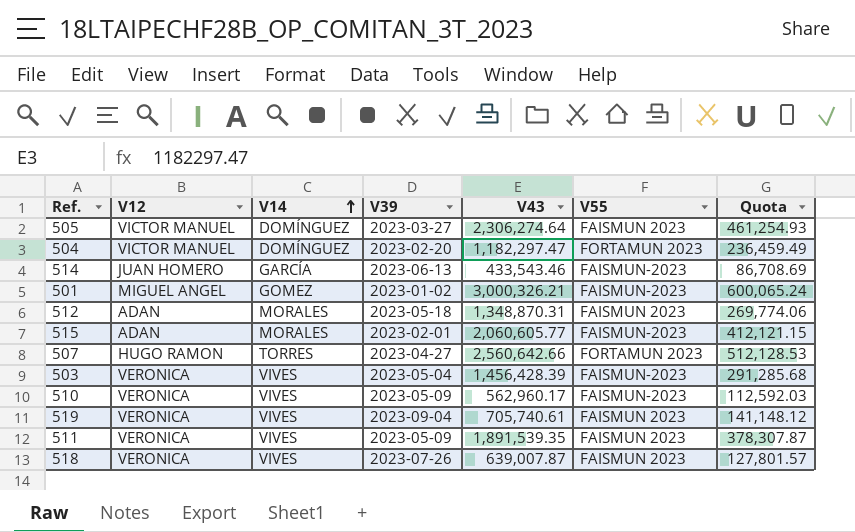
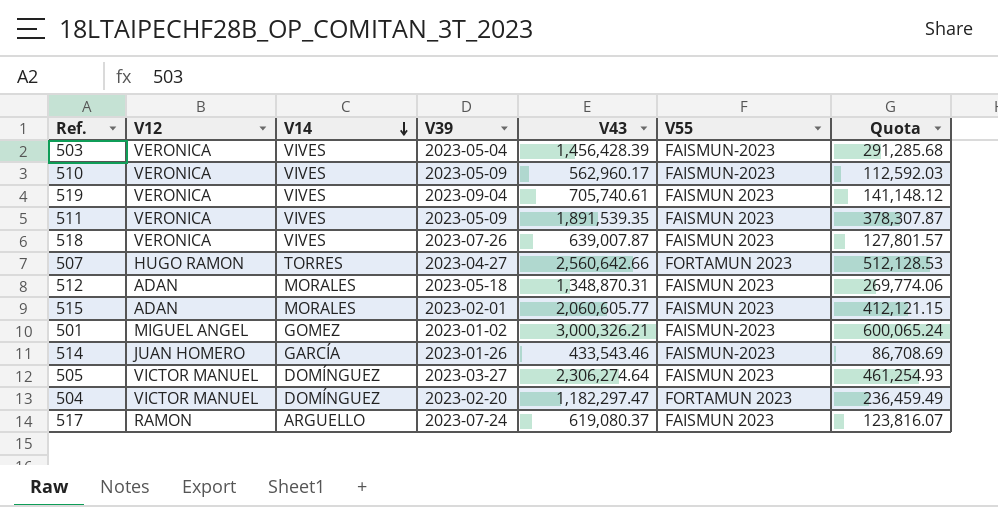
row order: V14 ascending -> V14 descending
515 | V55: FAISMUN-2023 -> FAISMUN 2023
514 | V39: 2023-06-13 -> 2023-01-26
row 517: none -> RAMON | ARGUELLO | 2023-07-24 | 619,080.37 | FAISMUN 2023 | 123,816.07

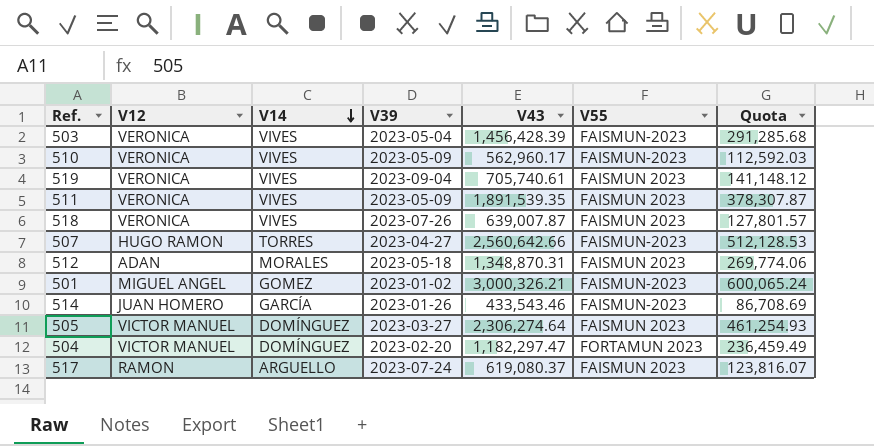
row 515: ADAN | MORALES | 2023-02-01 | 2,060,605.77 | FAISMUN 2023 | 412,121.15 -> none
507 | V55: FORTAMUN 2023 -> FAISMUN-2023

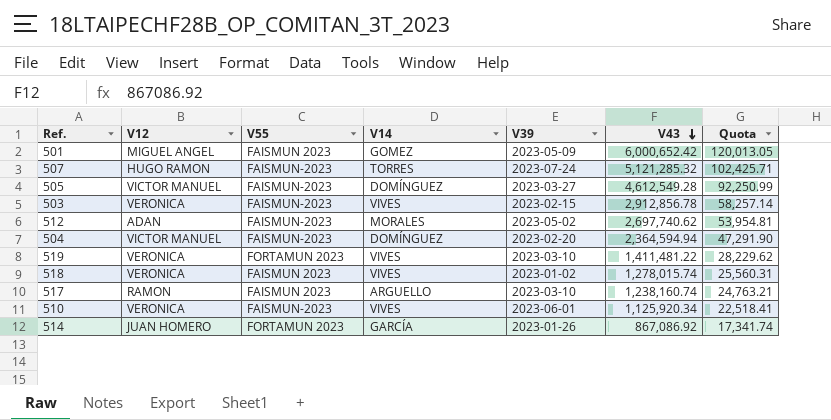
row order: V14 descending -> V43 descending
column V55 | position: 6 -> 3
column Quota | formula: [V43] * 0.2 -> [V43] * 0.02
row 511: VERONICA | VIVES | 2023-05-09 | 1,891,539.35 | FAISMUN 2023 | 378,307.87 -> none
501 | V55: FAISMUN-2023 -> FAISMUN 2023
501 | V39: 2023-01-02 -> 2023-05-09
501 | V43: 3,000,326.21 -> 6,000,652.42
507 | V39: 2023-04-27 -> 2023-07-24
507 | V43: 2,560,642.66 -> 5,121,285.32
505 | V55: FAISMUN 2023 -> FAISMUN-2023
505 | V43: 2,306,274.64 -> 4,612,549.28
503 | V39: 2023-05-04 -> 2023-02-15
503 | V43: 1,456,428.39 -> 2,912,856.78
512 | V55: FAISMUN 2023 -> FAISMUN-2023
512 | V39: 2023-05-18 -> 2023-05-02
512 | V43: 1,348,870.31 -> 2,697,740.62
504 | V55: FORTAMUN 2023 -> FAISMUN-2023
504 | V43: 1,182,297.47 -> 2,364,594.94
519 | V55: FAISMUN 2023 -> FORTAMUN 2023
519 | V39: 2023-09-04 -> 2023-03-10
519 | V43: 705,740.61 -> 1,411,481.22
518 | V39: 2023-07-26 -> 2023-01-02
518 | V43: 639,007.87 -> 1,278,015.74
517 | V39: 2023-07-24 -> 2023-03-10
517 | V43: 619,080.37 -> 1,238,160.74
510 | V39: 2023-05-09 -> 2023-06-01
510 | V43: 562,960.17 -> 1,125,920.34
514 | V55: FAISMUN-2023 -> FORTAMUN 2023
514 | V43: 433,543.46 -> 867,086.92

